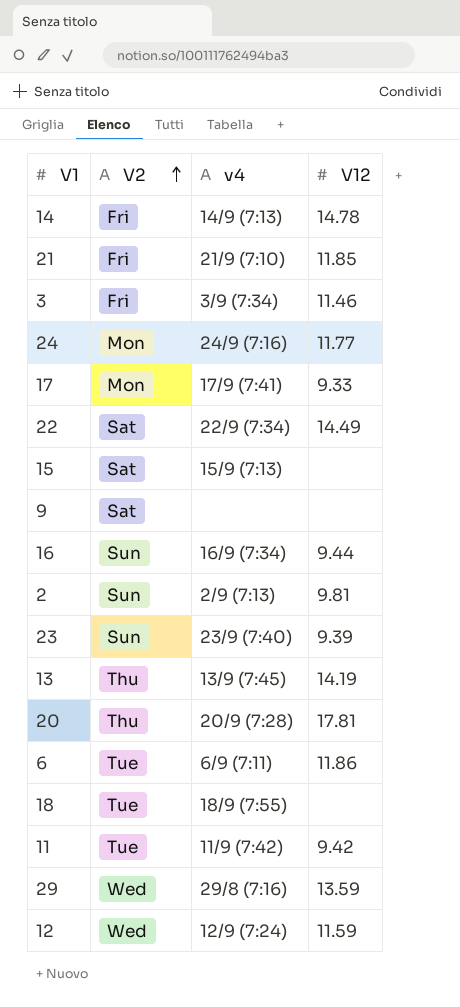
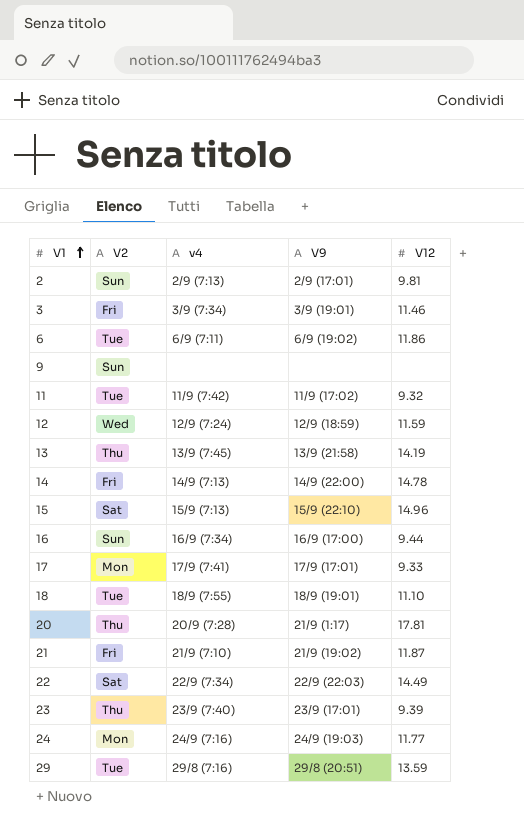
row order: V2 ascending -> V1 ascending
column V9 | position: none -> 4
9 | V2: Sat -> Sun
11 | V12: 9.42 -> 9.32
15 | V12: none -> 14.96
18 | V12: none -> 11.10
21 | V12: 11.85 -> 11.87
23 | V2: Sun -> Thu
29 | V2: Wed -> Tue

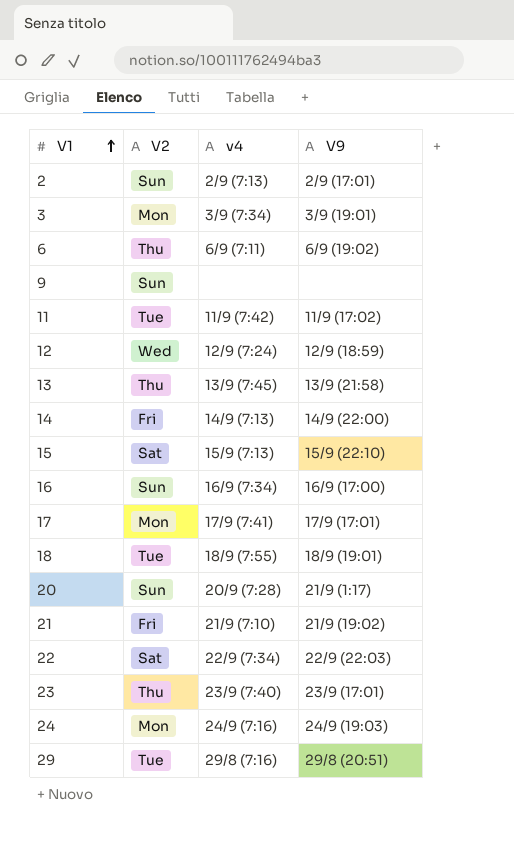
column V12 | position: 5 -> none
3 | V2: Fri -> Mon
6 | V2: Tue -> Thu
20 | V2: Thu -> Sun

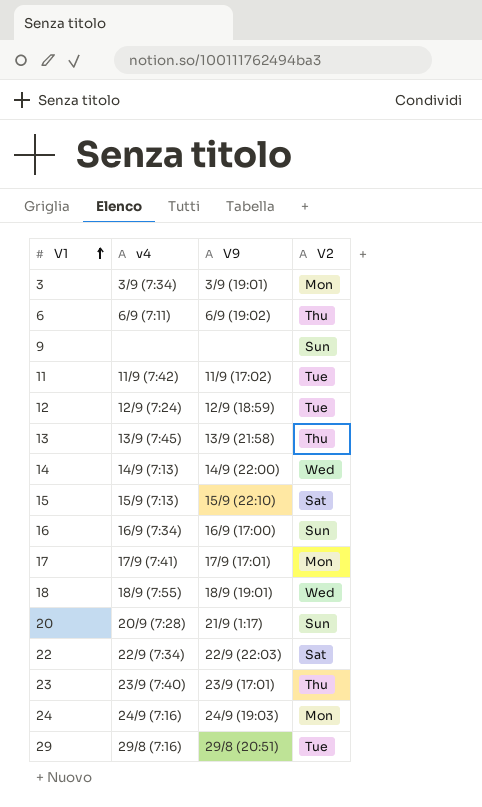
column V2 | position: 2 -> 4
row 2: Sun | 2/9 (7:13) | 2/9 (17:01) -> none
row 21: Fri | 21/9 (7:10) | 21/9 (19:02) -> none
12 | V2: Wed -> Tue
14 | V2: Fri -> Wed
18 | V2: Tue -> Wed

